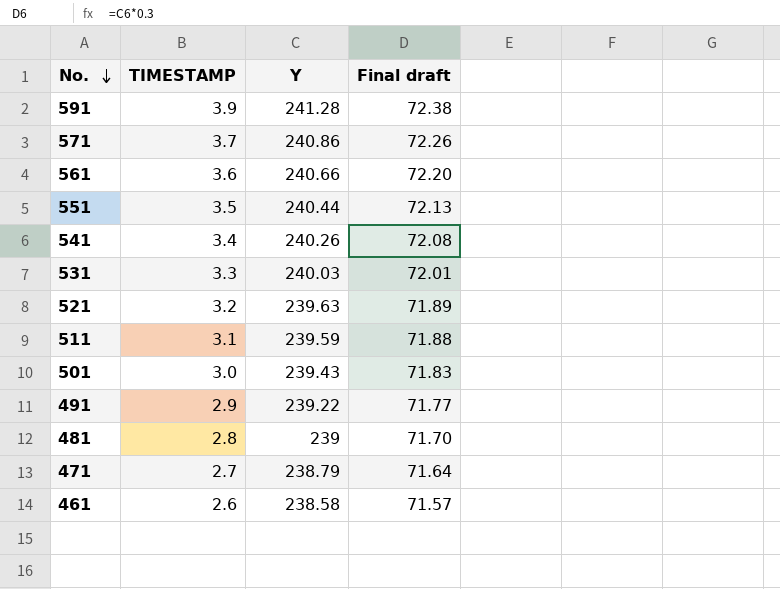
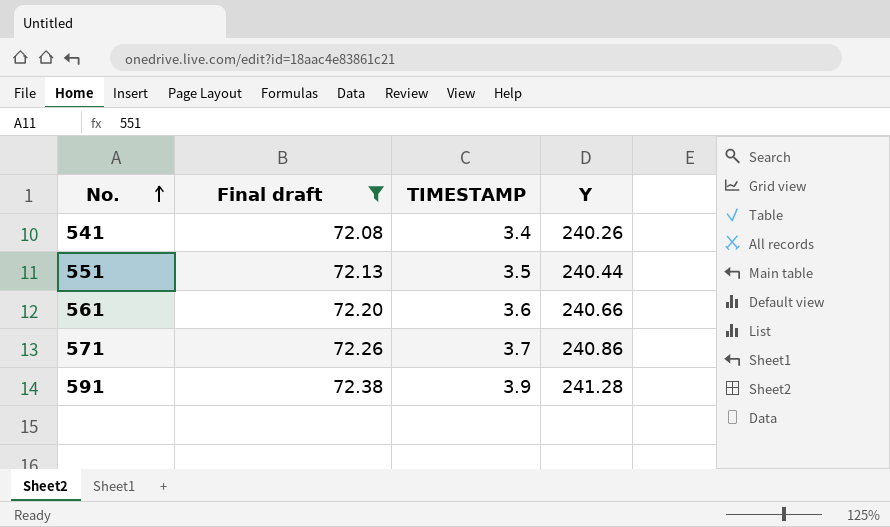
filter: none -> Final draft >= 72.08
row order: No. descending -> No. ascending
column Final draft | position: 4 -> 2

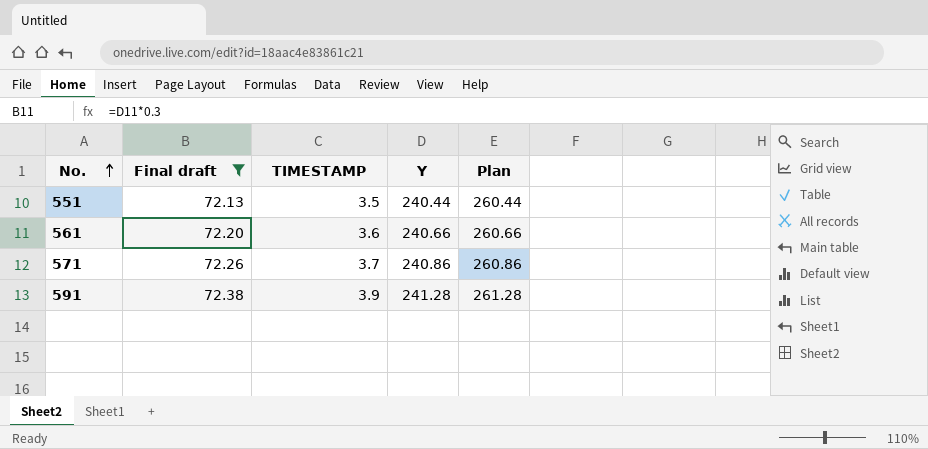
column Plan | formula: none -> [Y] + 20
row 541: 72.08 | 3.4 | 240.26 -> none

